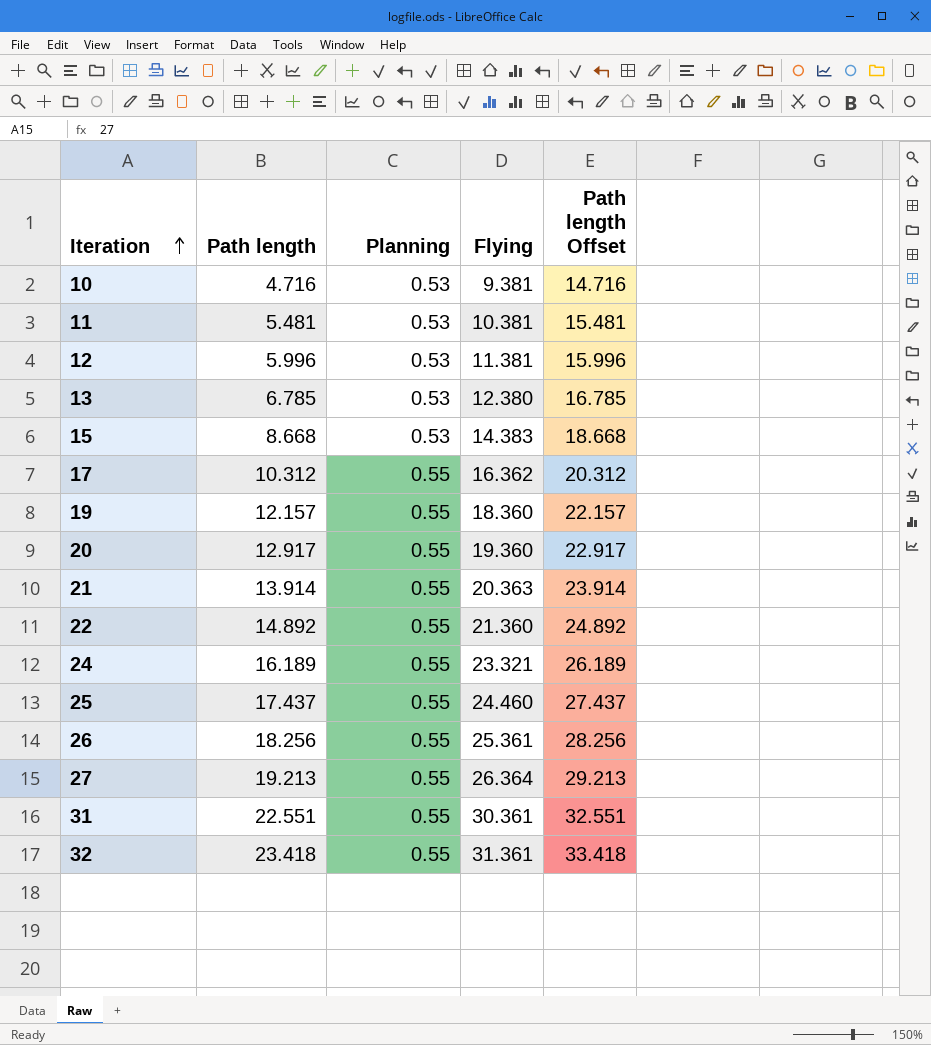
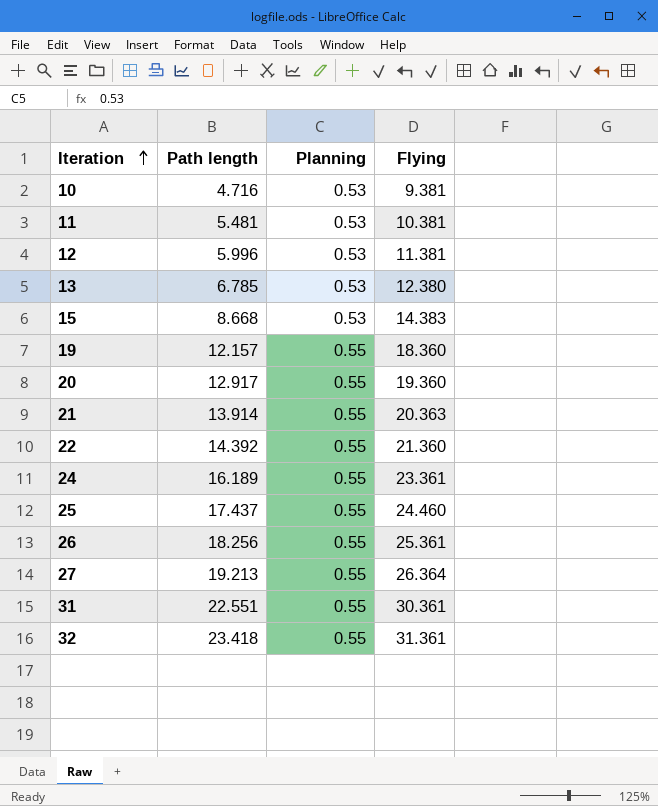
column Path length Offset | formula: [Path length] + 10 -> none
row 17: 10.312 | 0.55 | 16.362 | 20.312 -> none
22 | Path length: 14.892 -> 14.392
24 | Flying: 23.321 -> 23.361

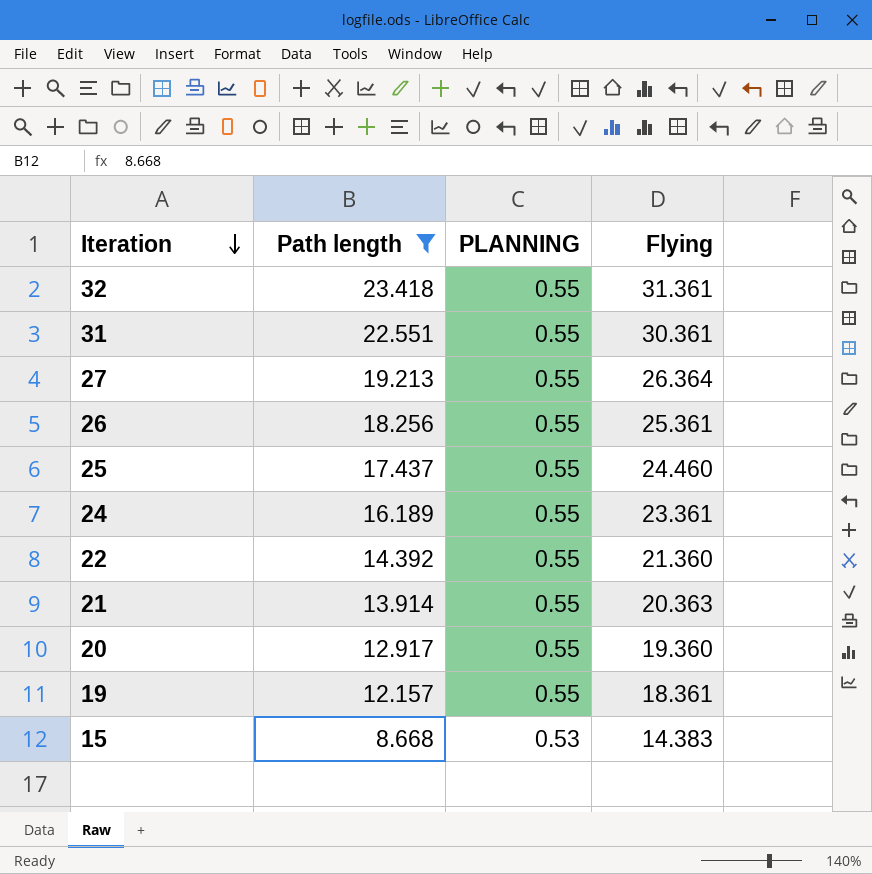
filter: none -> Path length >= 8.668
row order: Iteration ascending -> Iteration descending
column name: Planning -> PLANNING
19 | Flying: 18.360 -> 18.361

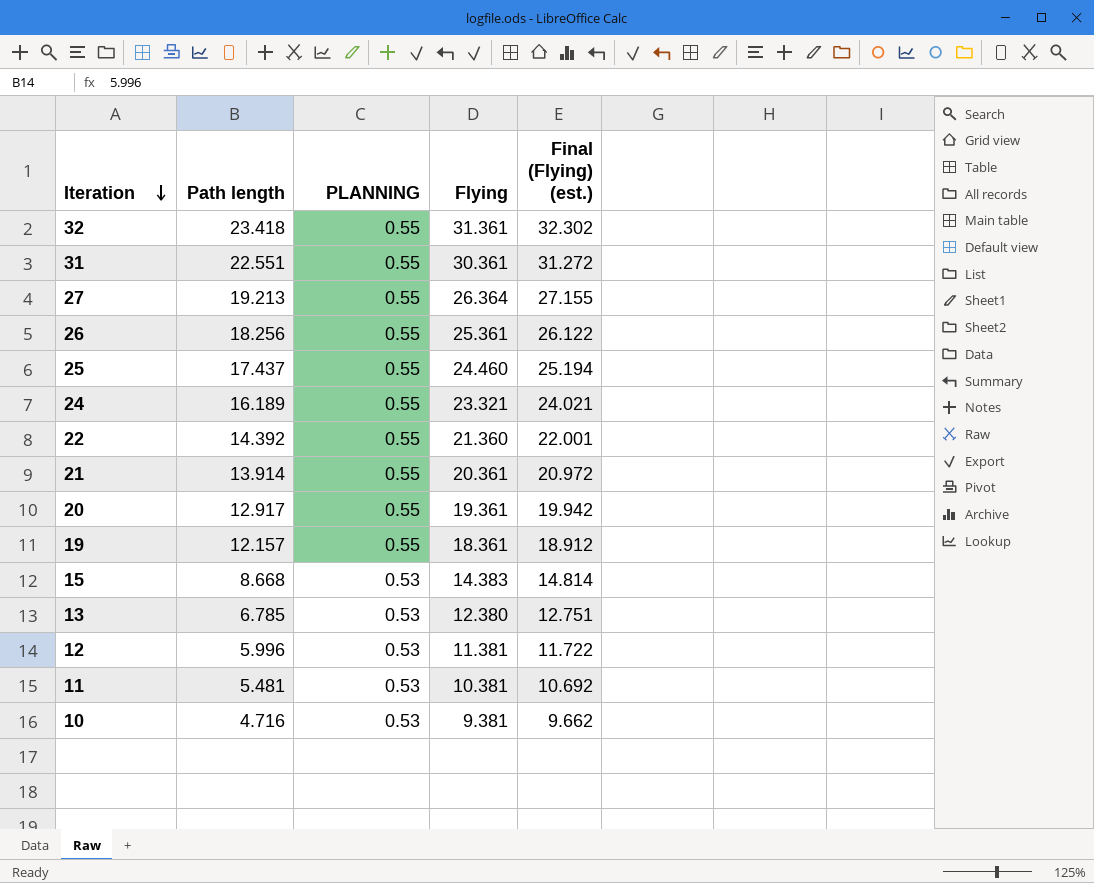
filter: Path length >= 8.668 -> none
column Final (Flying) (est.) | formula: none -> [Flying] * 1.03
24 | Flying: 23.361 -> 23.321
21 | Flying: 20.363 -> 20.361
20 | Flying: 19.360 -> 19.361

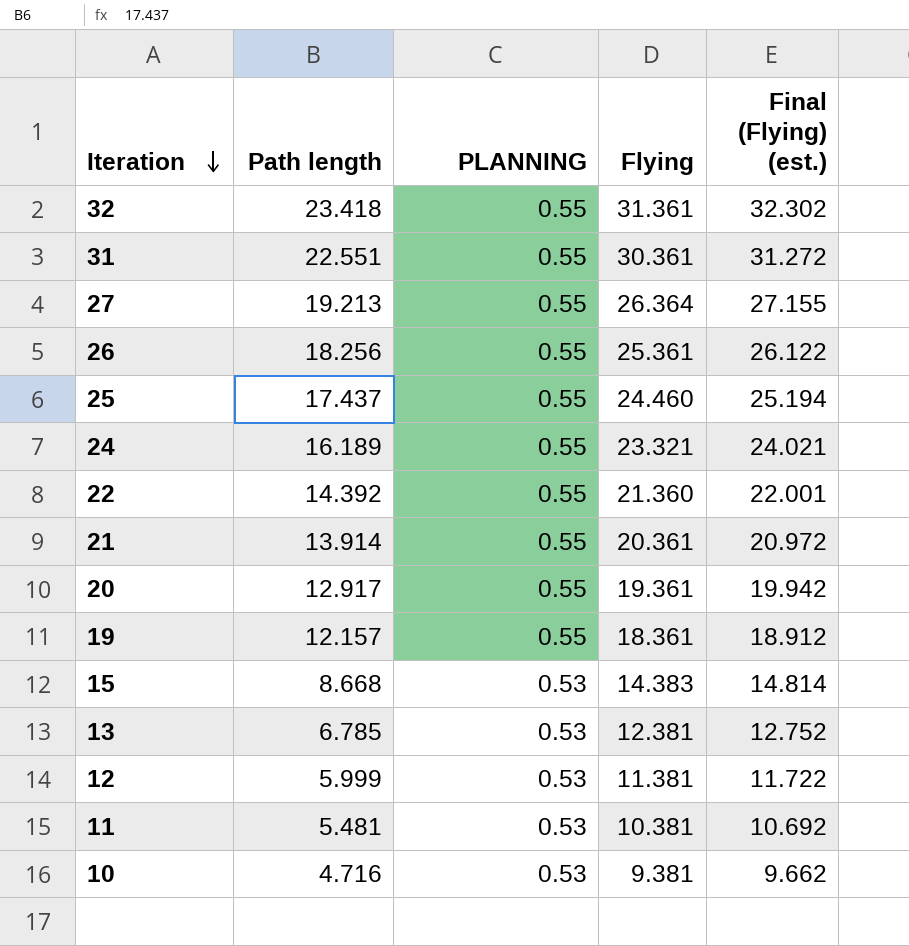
13 | Flying: 12.380 -> 12.381
13 | Final (Flying) (est.): 12.751 -> 12.752
12 | Path length: 5.996 -> 5.999

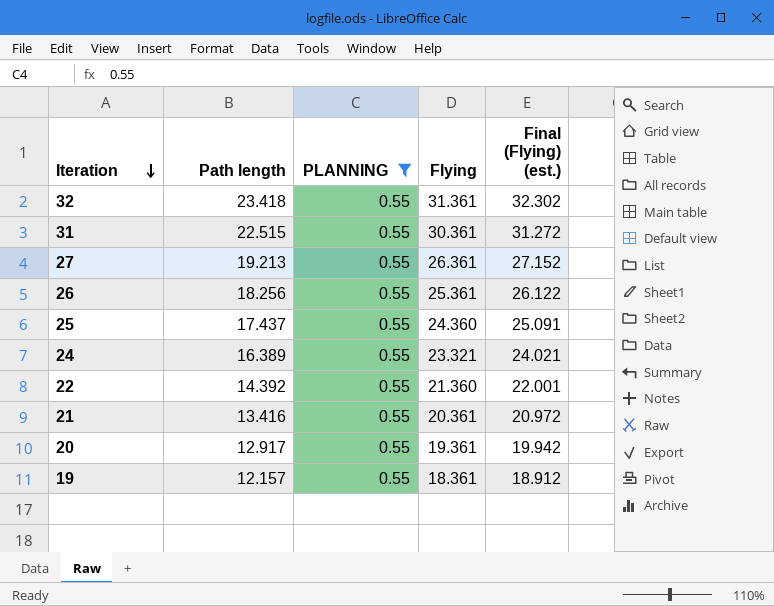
filter: none -> PLANNING = 0.55
31 | Path length: 22.551 -> 22.515
27 | Flying: 26.364 -> 26.361
27 | Final (Flying) (est.): 27.155 -> 27.152
25 | Flying: 24.460 -> 24.360
25 | Final (Flying) (est.): 25.194 -> 25.091
24 | Path length: 16.189 -> 16.389
21 | Path length: 13.914 -> 13.416

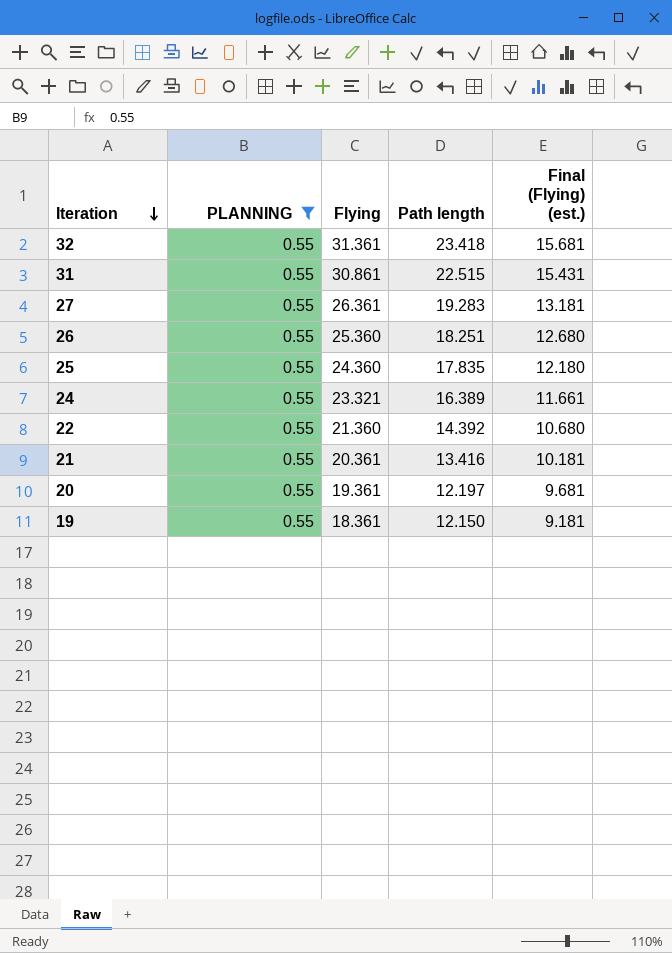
column Path length | position: 2 -> 4
column Final (Flying) (est.) | formula: [Flying] * 1.03 -> [Flying] * 0.5
31 | Flying: 30.361 -> 30.861
27 | Path length: 19.213 -> 19.283
26 | Flying: 25.361 -> 25.360
26 | Path length: 18.256 -> 18.251
25 | Path length: 17.437 -> 17.835
20 | Path length: 12.917 -> 12.197
19 | Path length: 12.157 -> 12.150

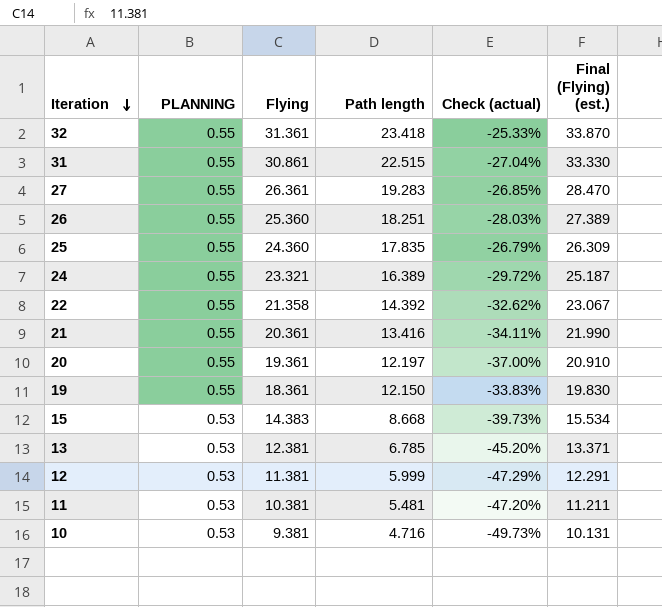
filter: PLANNING = 0.55 -> none
column Check (actual) | formula: none -> ([Path length] - [Flying]) / [Flying]
column Final (Flying) (est.) | formula: [Flying] * 0.5 -> [Flying] * 1.08
22 | Flying: 21.360 -> 21.358

